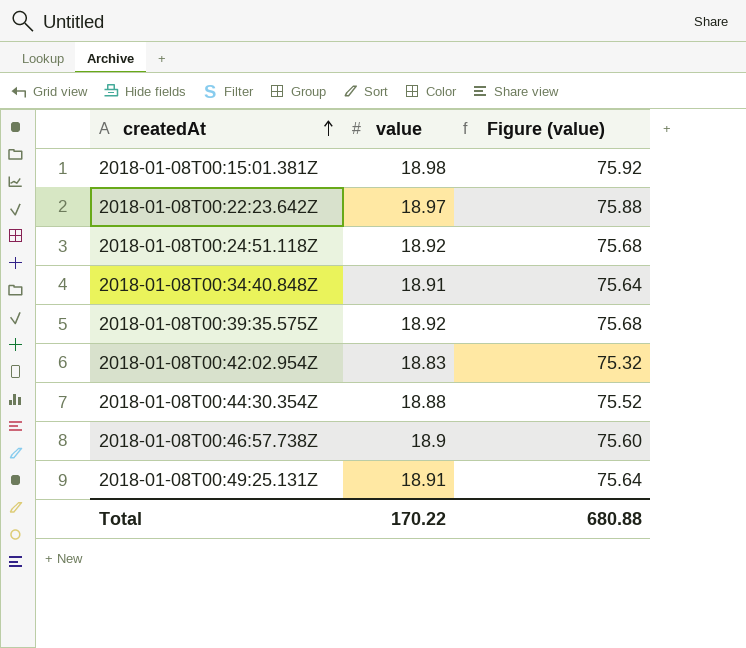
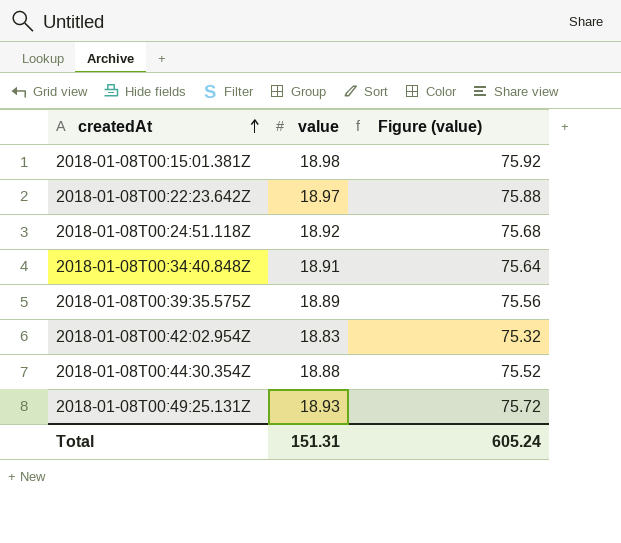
row 2018-01-08T00:46:57.738Z: 18.9 | 75.60 -> none
2018-01-08T00:39:35.575Z | value: 18.92 -> 18.89
2018-01-08T00:39:35.575Z | Figure (value): 75.68 -> 75.56
2018-01-08T00:49:25.131Z | value: 18.91 -> 18.93
2018-01-08T00:49:25.131Z | Figure (value): 75.64 -> 75.72
Total | value: 170.22 -> 151.31
Total | Figure (value): 680.88 -> 605.24

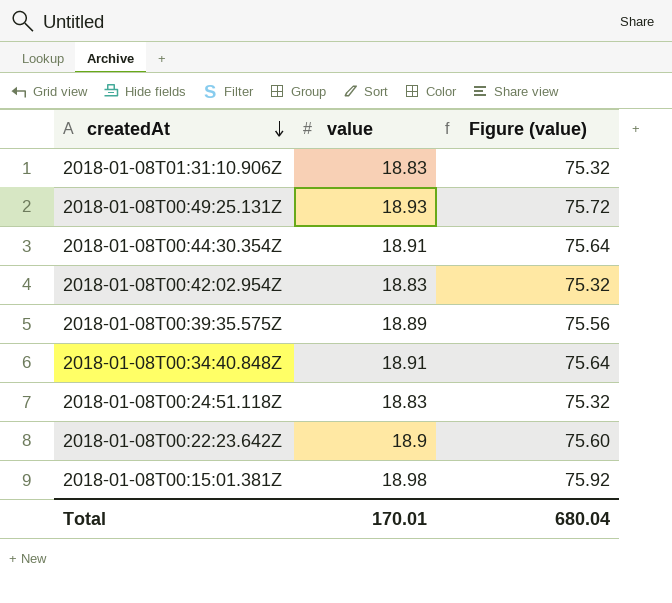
row order: createdAt ascending -> createdAt descending
row 2018-01-08T01:31:10.906Z: none -> 18.83 | 75.32
2018-01-08T00:44:30.354Z | value: 18.88 -> 18.91
2018-01-08T00:44:30.354Z | Figure (value): 75.52 -> 75.64
2018-01-08T00:24:51.118Z | value: 18.92 -> 18.83
2018-01-08T00:24:51.118Z | Figure (value): 75.68 -> 75.32
2018-01-08T00:22:23.642Z | value: 18.97 -> 18.9
2018-01-08T00:22:23.642Z | Figure (value): 75.88 -> 75.60
Total | value: 151.31 -> 170.01
Total | Figure (value): 605.24 -> 680.04

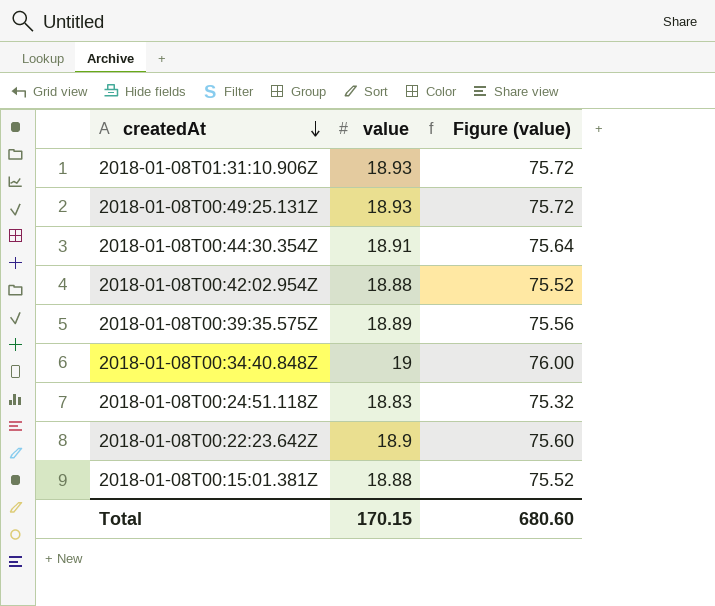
2018-01-08T01:31:10.906Z | value: 18.83 -> 18.93
2018-01-08T01:31:10.906Z | Figure (value): 75.32 -> 75.72
2018-01-08T00:42:02.954Z | value: 18.83 -> 18.88
2018-01-08T00:42:02.954Z | Figure (value): 75.32 -> 75.52
2018-01-08T00:34:40.848Z | value: 18.91 -> 19
2018-01-08T00:34:40.848Z | Figure (value): 75.64 -> 76.00
2018-01-08T00:15:01.381Z | value: 18.98 -> 18.88
2018-01-08T00:15:01.381Z | Figure (value): 75.92 -> 75.52
Total | value: 170.01 -> 170.15
Total | Figure (value): 680.04 -> 680.60

